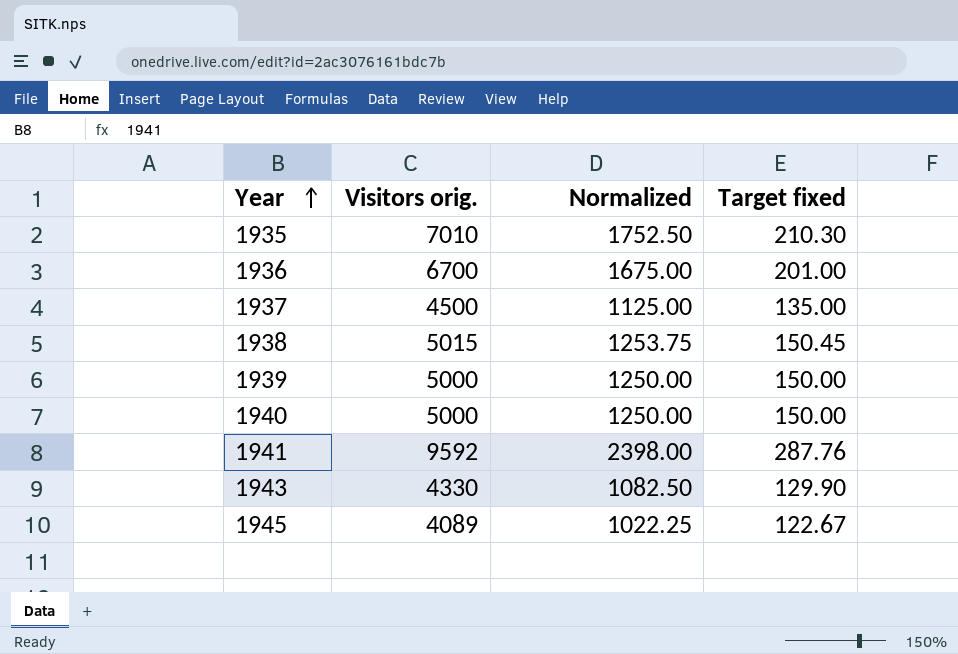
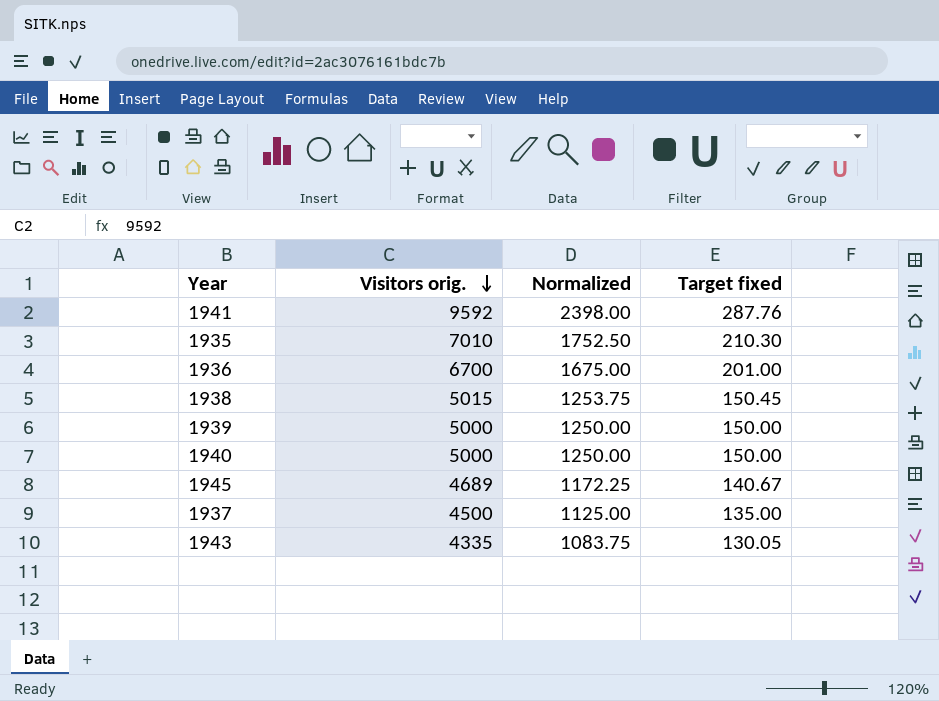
row order: Year ascending -> Visitors orig. descending
1945 | Visitors orig.: 4089 -> 4689
1945 | Normalized: 1022.25 -> 1172.25
1945 | Target fixed: 122.67 -> 140.67
1943 | Visitors orig.: 4330 -> 4335
1943 | Normalized: 1082.50 -> 1083.75
1943 | Target fixed: 129.90 -> 130.05

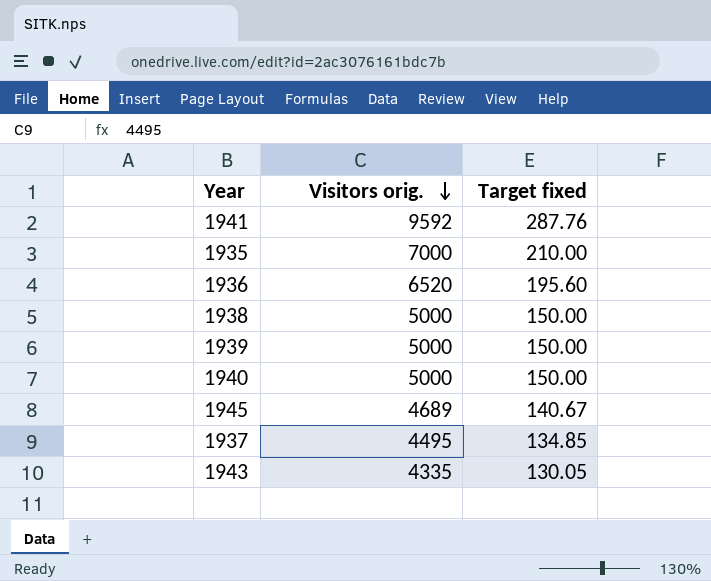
column Normalized | formula: [Visitors orig.] * 0.25 -> none
1935 | Visitors orig.: 7010 -> 7000
1935 | Target fixed: 210.30 -> 210.00
1936 | Visitors orig.: 6700 -> 6520
1936 | Target fixed: 201.00 -> 195.60
1938 | Visitors orig.: 5015 -> 5000
1938 | Target fixed: 150.45 -> 150.00
1937 | Visitors orig.: 4500 -> 4495
1937 | Target fixed: 135.00 -> 134.85

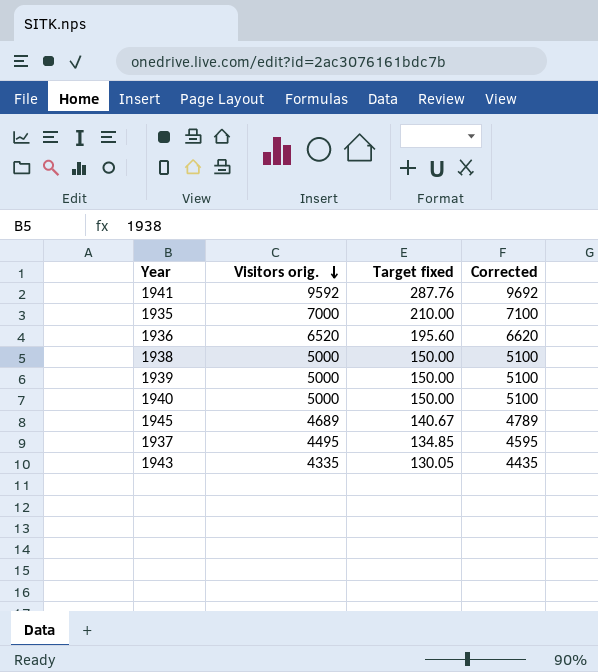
column Corrected | formula: none -> [Visitors orig.] + 100

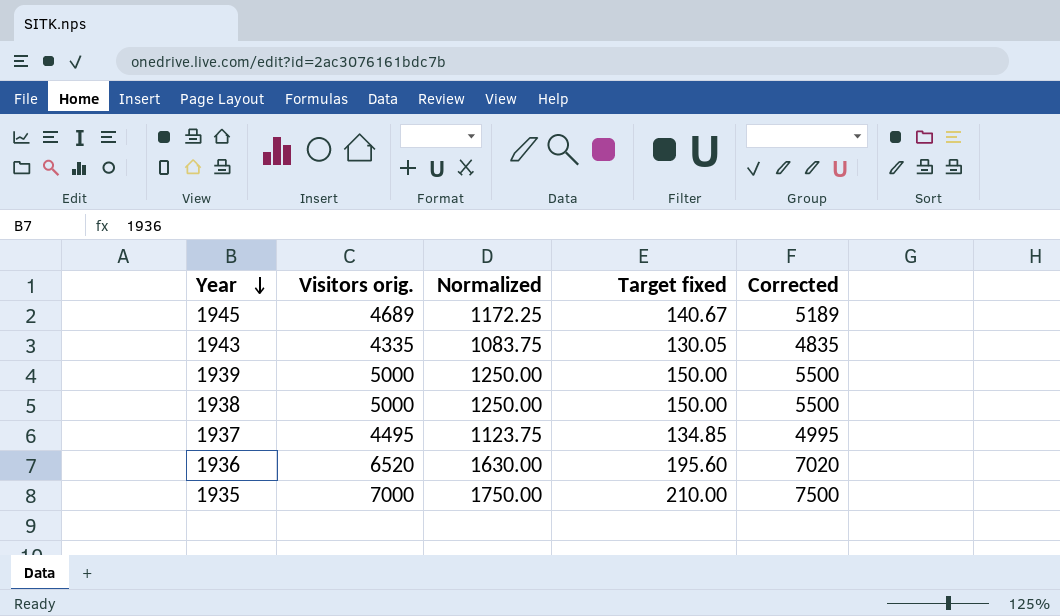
row order: Visitors orig. descending -> Year descending
column Normalized | formula: none -> [Visitors orig.] * 0.25
column Corrected | formula: [Visitors orig.] + 100 -> [Visitors orig.] + 500
row 1941: 9592 | 287.76 | 9692 -> none
row 1940: 5000 | 150.00 | 5100 -> none

